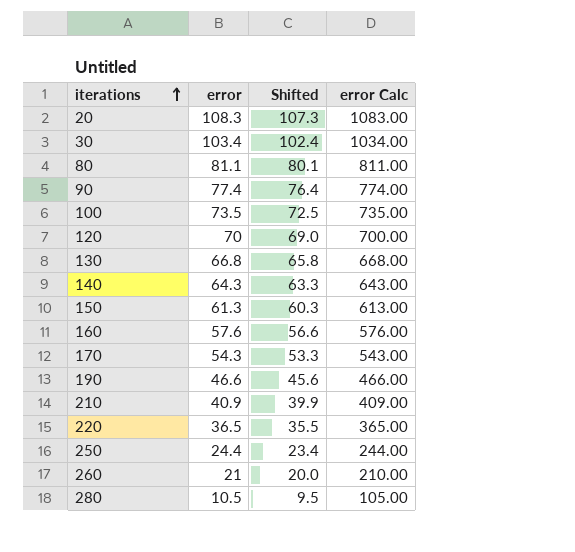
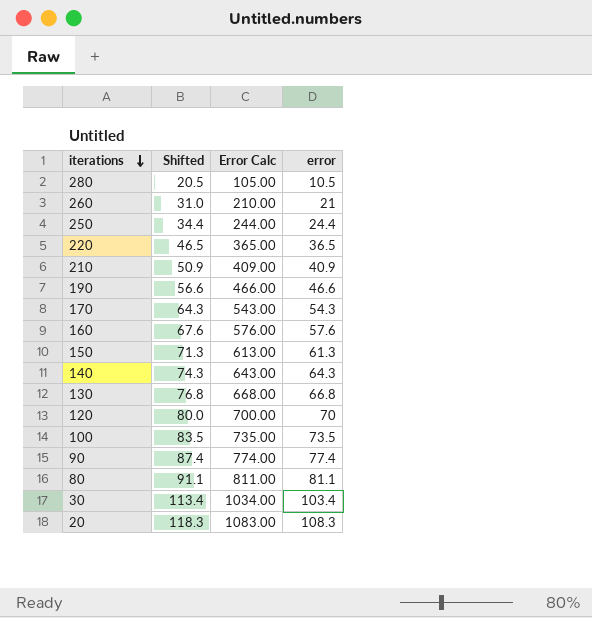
row order: iterations ascending -> iterations descending
column Shifted | formula: [error] - 1 -> [error] + 10
column name: error Calc -> Error Calc
column error | position: 2 -> 4

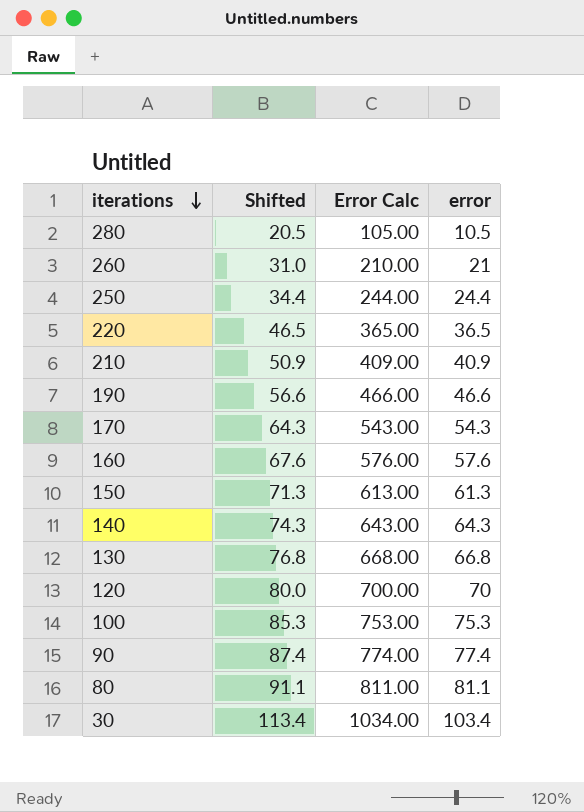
row 20: 118.3 | 1083.00 | 108.3 -> none
100 | Shifted: 83.5 -> 85.3
100 | Error Calc: 735.00 -> 753.00
100 | error: 73.5 -> 75.3

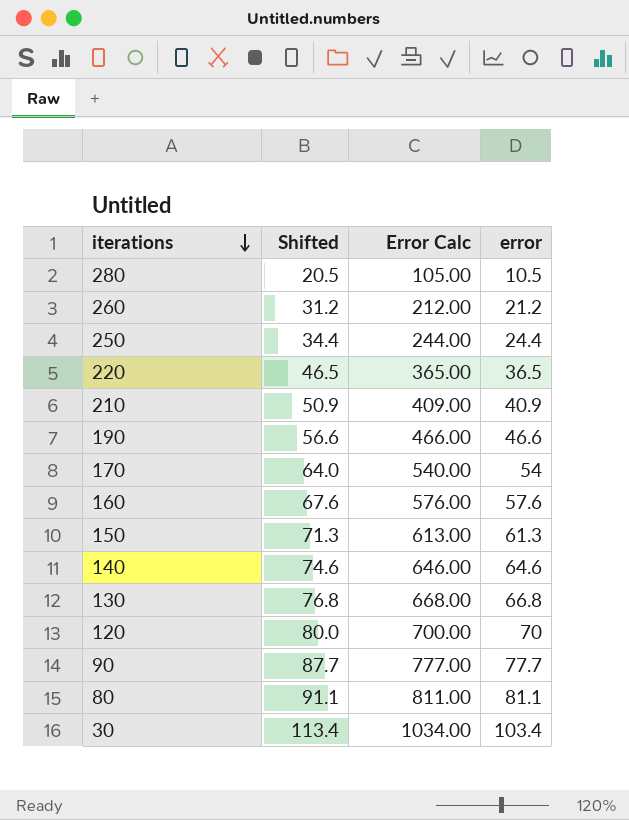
row 100: 85.3 | 753.00 | 75.3 -> none
260 | Shifted: 31.0 -> 31.2
260 | Error Calc: 210.00 -> 212.00
260 | error: 21 -> 21.2
170 | Shifted: 64.3 -> 64.0
170 | Error Calc: 543.00 -> 540.00
170 | error: 54.3 -> 54
140 | Shifted: 74.3 -> 74.6
140 | Error Calc: 643.00 -> 646.00
140 | error: 64.3 -> 64.6
90 | Shifted: 87.4 -> 87.7
90 | Error Calc: 774.00 -> 777.00
90 | error: 77.4 -> 77.7

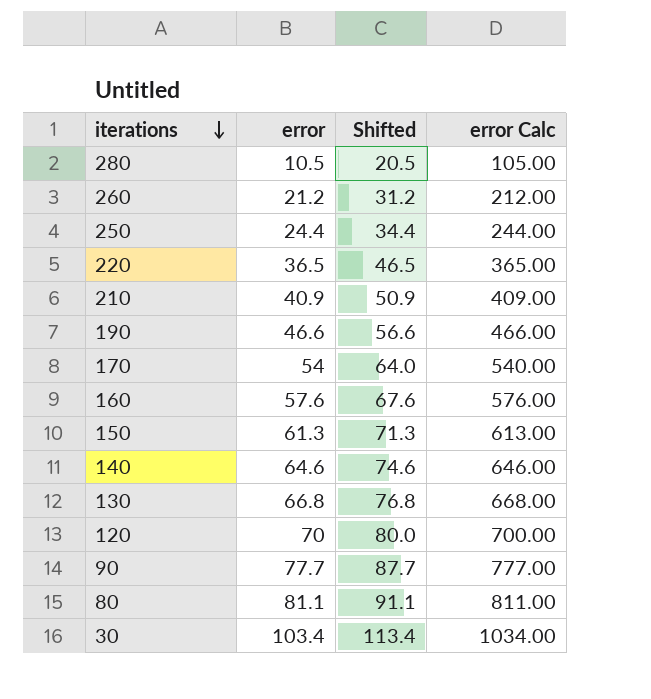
column error | position: 4 -> 2
column name: Error Calc -> error Calc

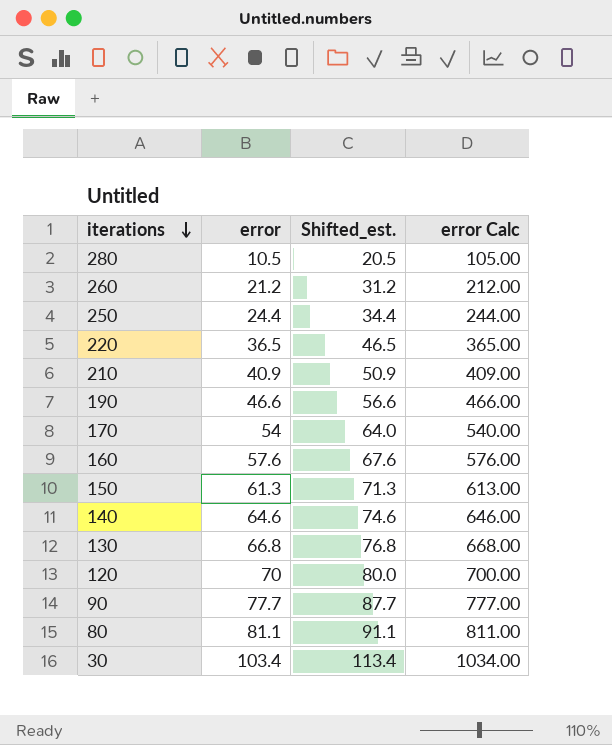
column name: Shifted -> Shifted_est.

